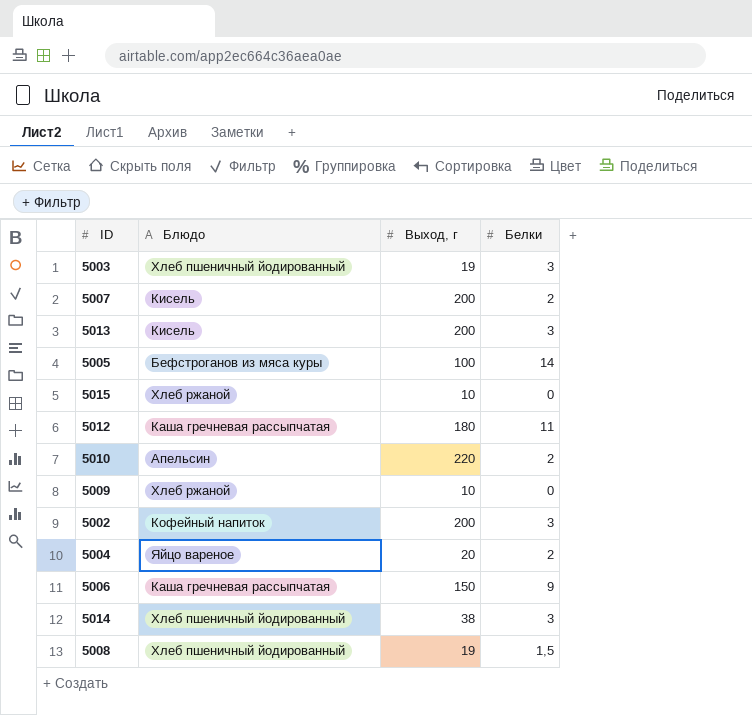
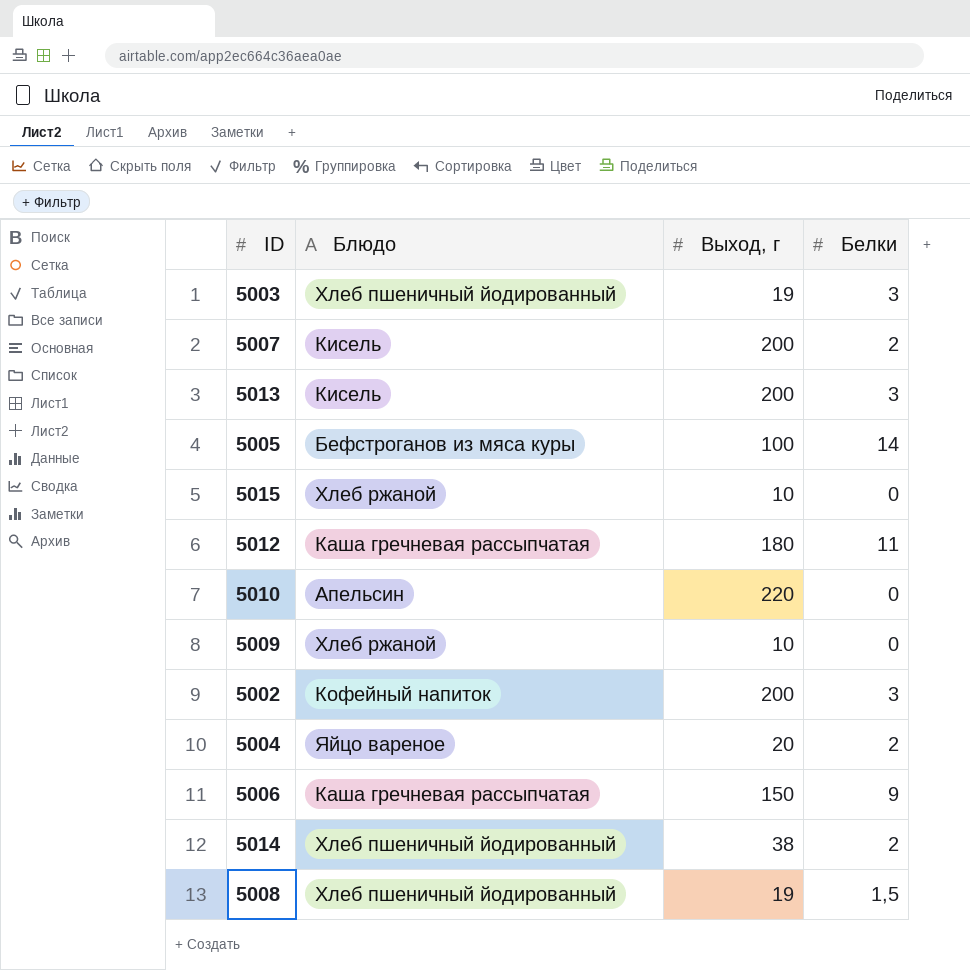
5010 | Белки: 2 -> 0
5014 | Белки: 3 -> 2

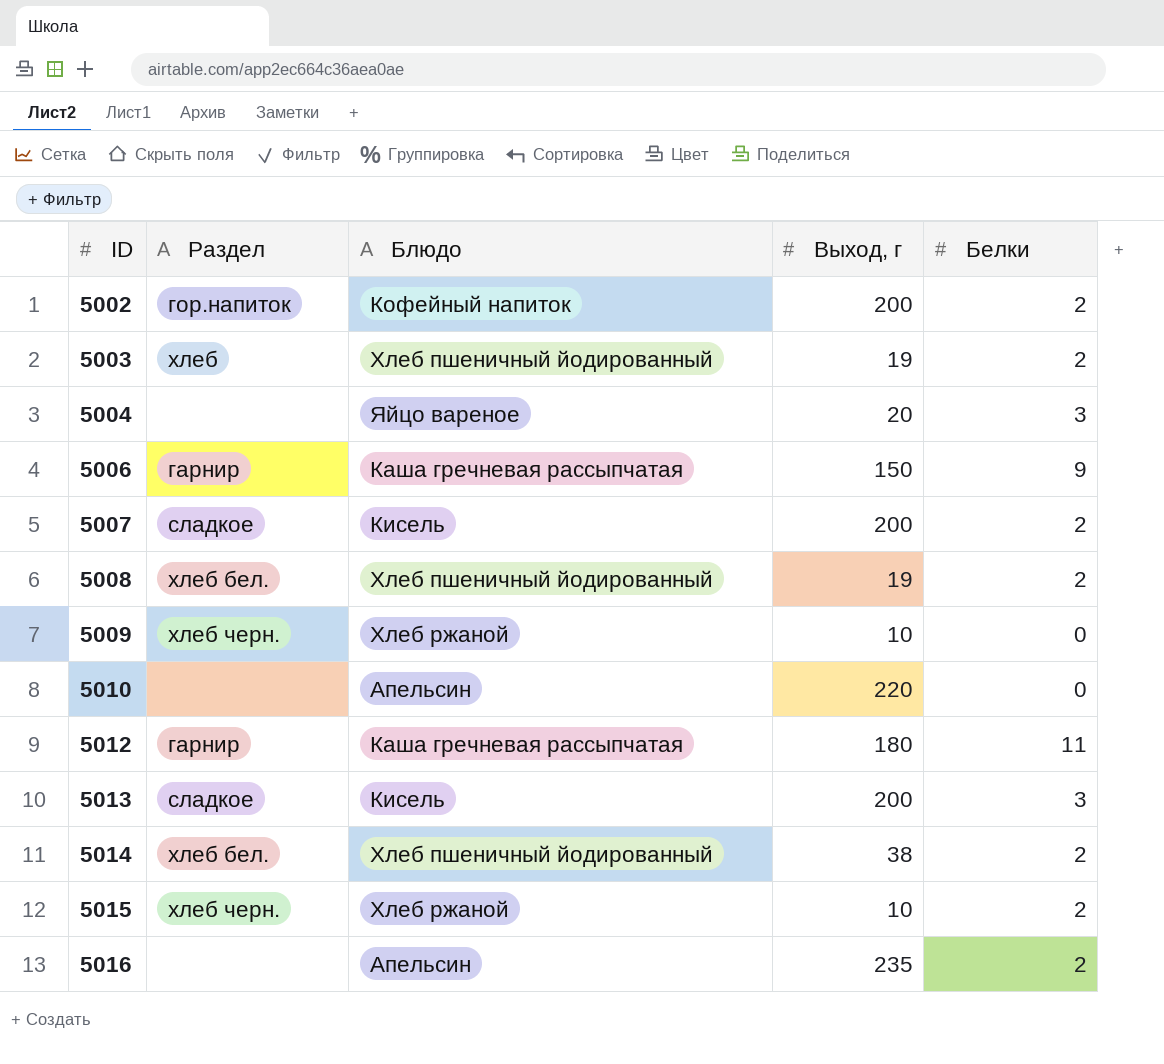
row order: none -> ID ascending
column Раздел | position: none -> 2
row 5005: Бефстроганов из мяса куры | 100 | 14 -> none
5002 | Белки: 3 -> 2
5003 | Белки: 3 -> 2
5004 | Белки: 2 -> 3
5008 | Белки: 1,5 -> 2
5015 | Белки: 0 -> 2
row 5016: none -> none | Апельсин | 235 | 2

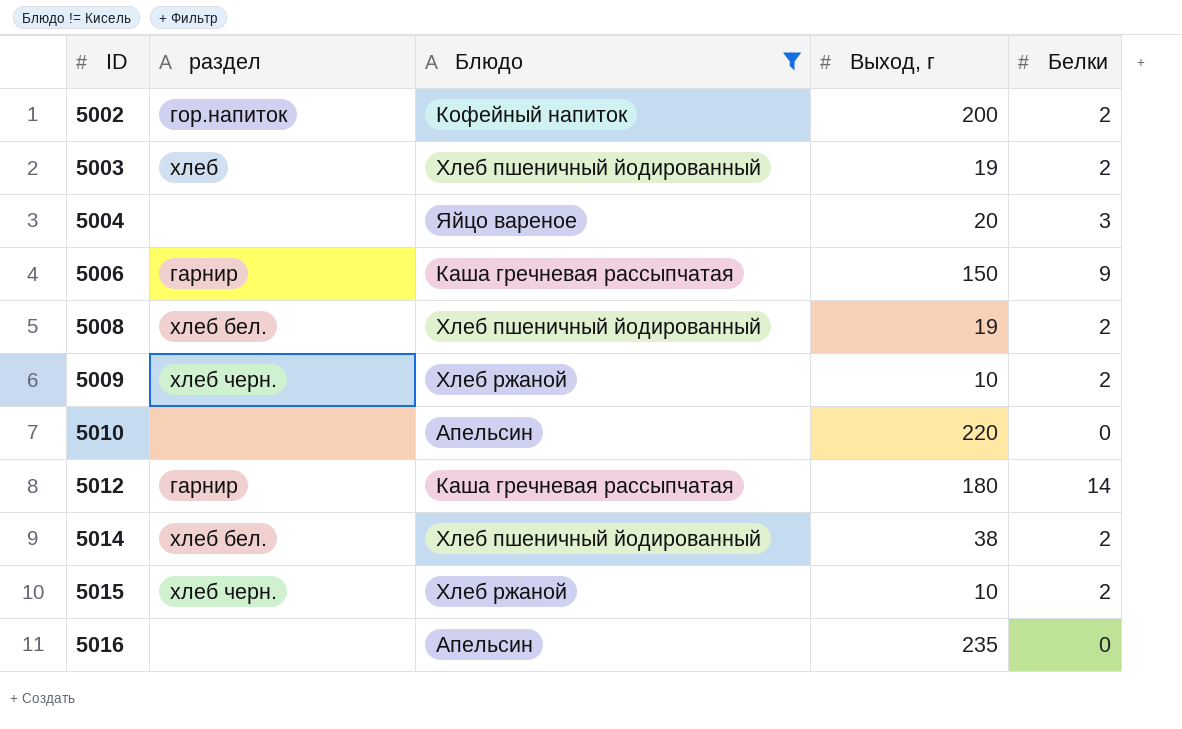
filter: none -> Блюдо != Кисель
column name: Раздел -> раздел
5009 | Белки: 0 -> 2
5012 | Белки: 11 -> 14
5016 | Белки: 2 -> 0

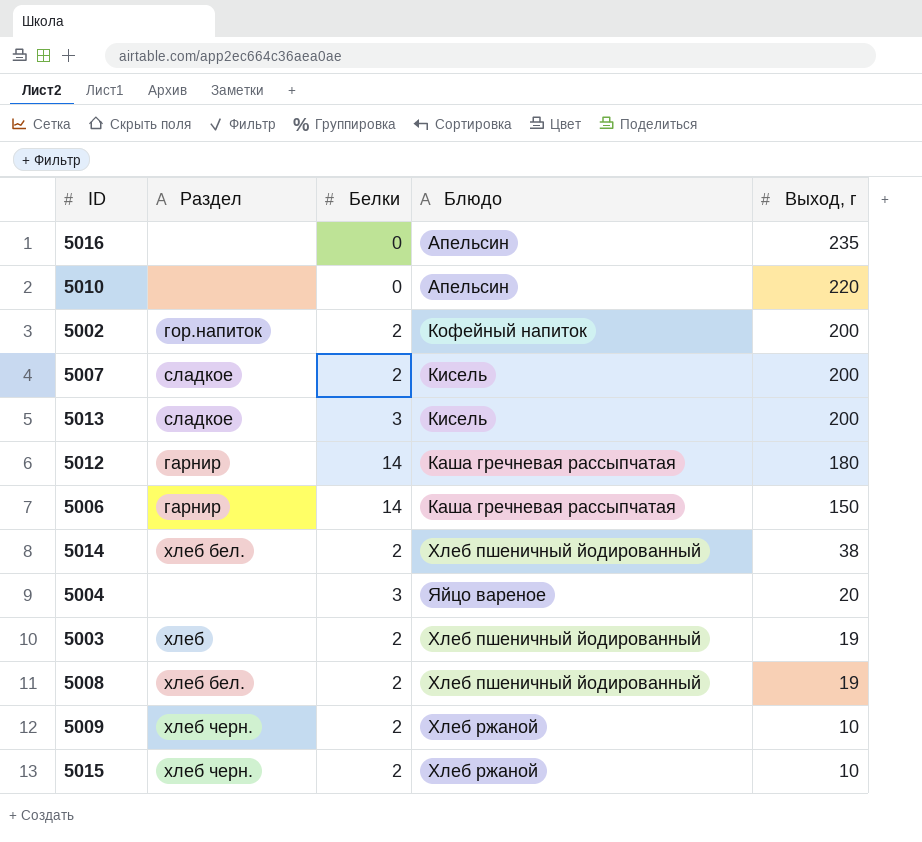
filter: Блюдо != Кисель -> none
row order: ID ascending -> Выход, г descending
column name: раздел -> Раздел
column Белки | position: 5 -> 3
5006 | Белки: 9 -> 14

